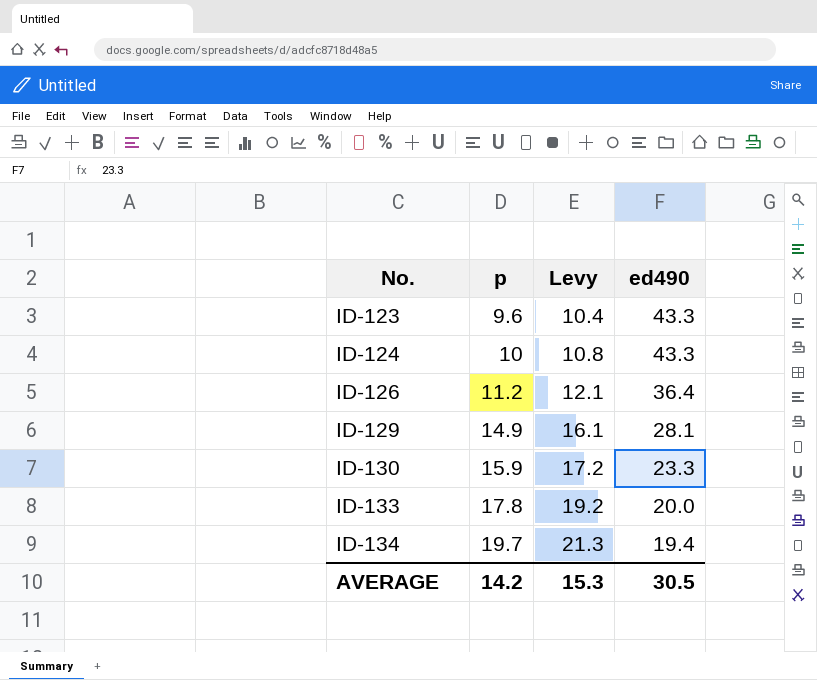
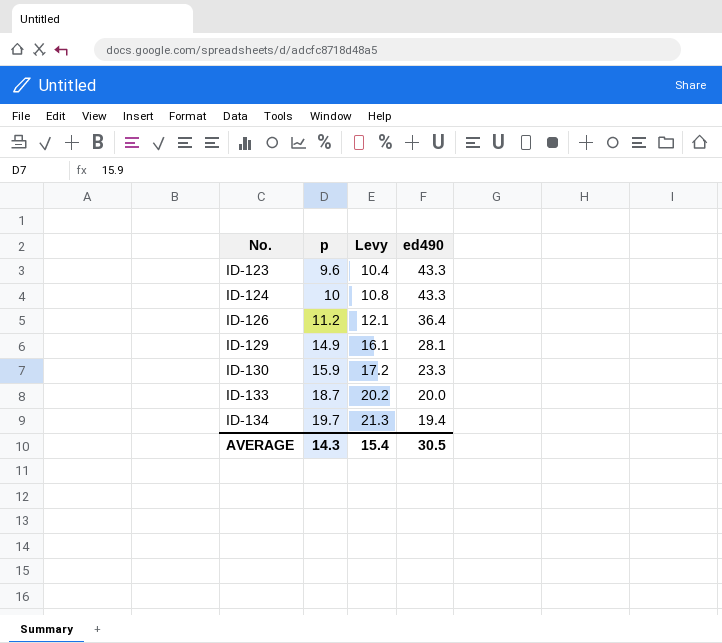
ID-133 | p: 17.8 -> 18.7
ID-133 | Levy: 19.2 -> 20.2
AVERAGE | p: 14.2 -> 14.3
AVERAGE | Levy: 15.3 -> 15.4

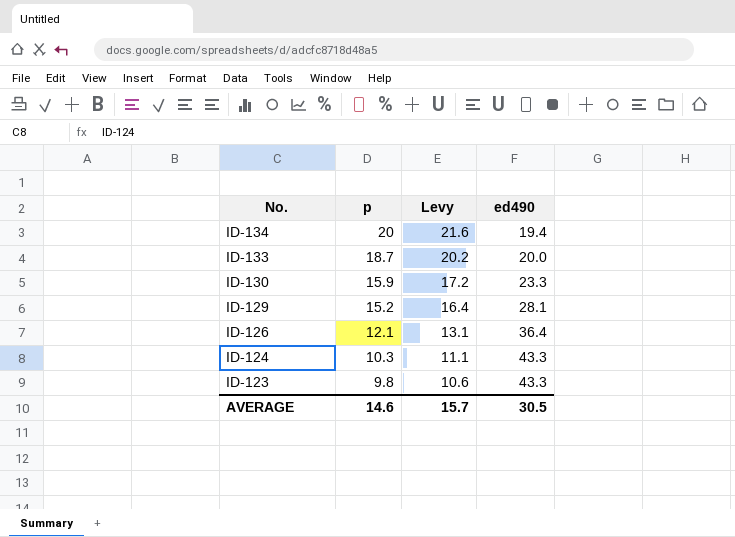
row order: No. ascending -> No. descending
ID-134 | p: 19.7 -> 20
ID-134 | Levy: 21.3 -> 21.6
ID-129 | p: 14.9 -> 15.2
ID-129 | Levy: 16.1 -> 16.4
ID-126 | p: 11.2 -> 12.1
ID-126 | Levy: 12.1 -> 13.1
ID-124 | p: 10 -> 10.3
ID-124 | Levy: 10.8 -> 11.1
ID-123 | p: 9.6 -> 9.8
ID-123 | Levy: 10.4 -> 10.6
AVERAGE | p: 14.3 -> 14.6
AVERAGE | Levy: 15.4 -> 15.7

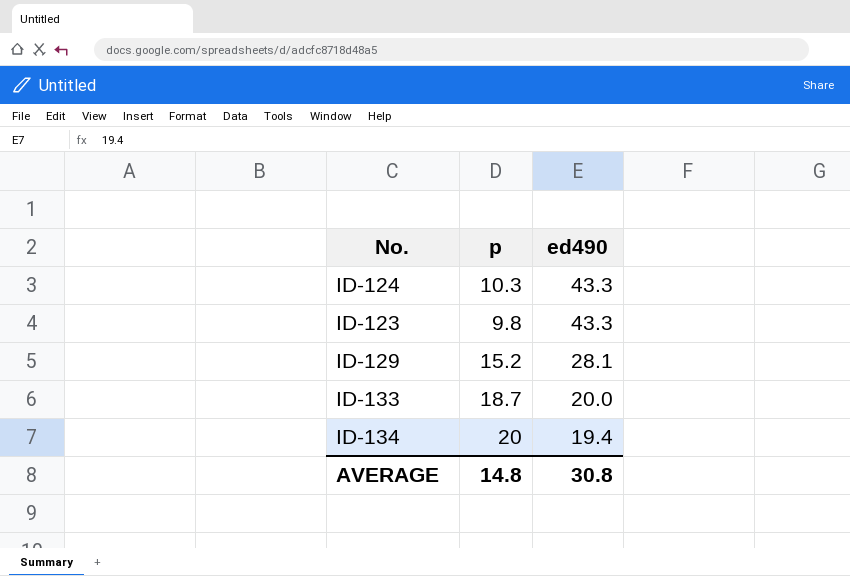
row order: No. descending -> ed490 descending
column Levy | formula: [p] * 1.08 -> none
row ID-130: 15.9 | 17.2 | 23.3 -> none
row ID-126: 12.1 | 13.1 | 36.4 -> none
AVERAGE | p: 14.6 -> 14.8
AVERAGE | ed490: 30.5 -> 30.8

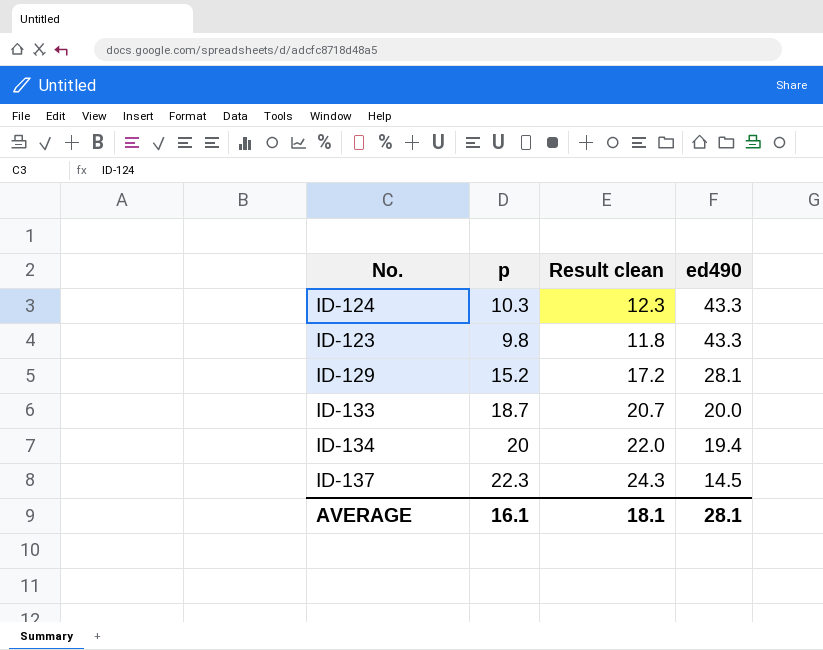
column Result clean | formula: none -> [p] + 2
row ID-137: none -> 22.3 | 24.3 | 14.5
AVERAGE | p: 14.8 -> 16.1
AVERAGE | ed490: 30.8 -> 28.1

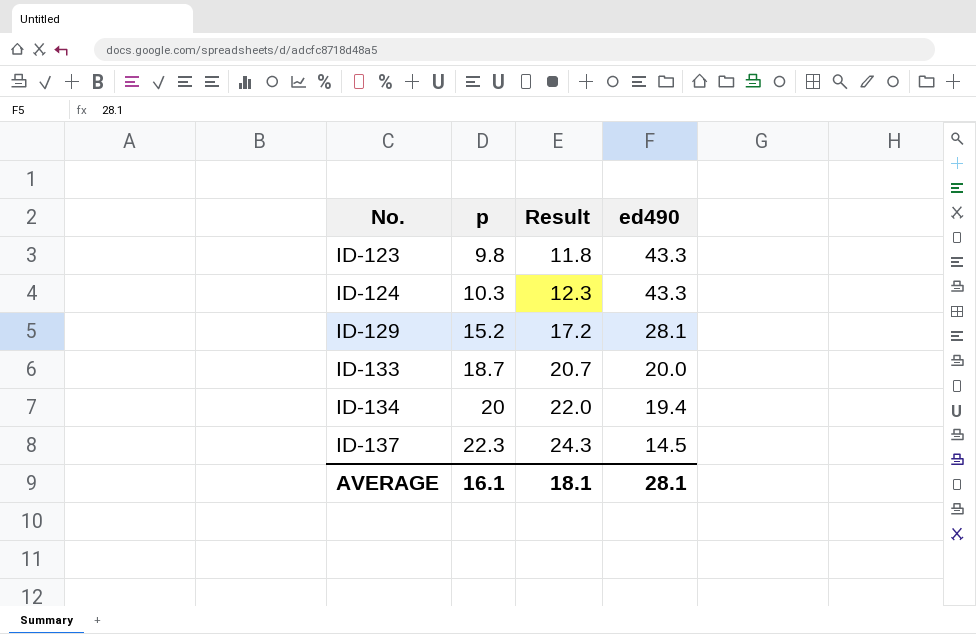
row order: ed490 descending -> No. ascending
column name: Result clean -> Result

